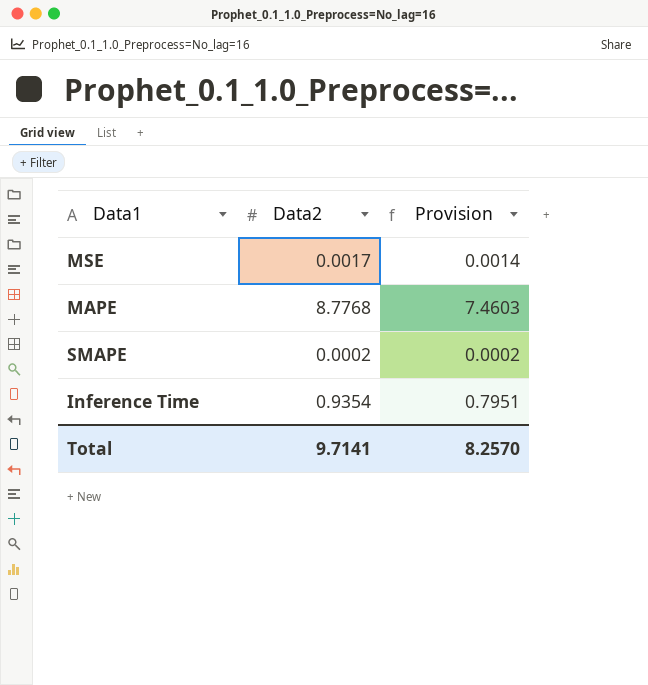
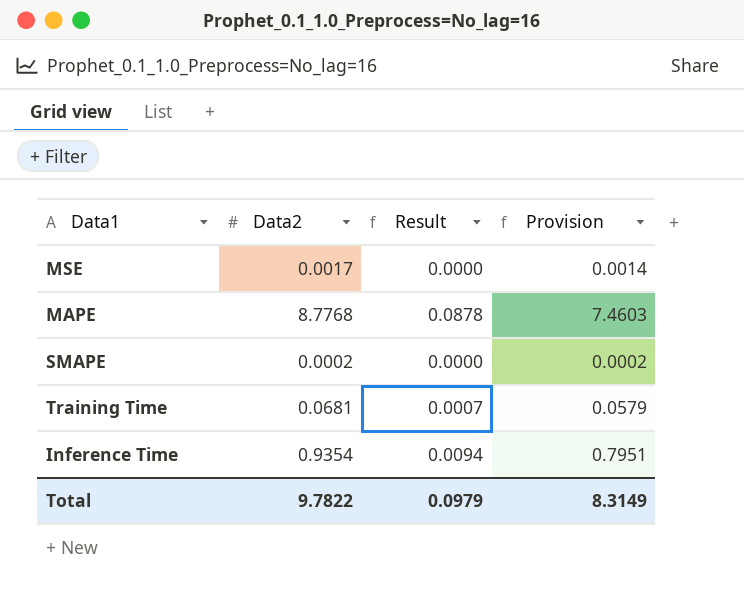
column Result | formula: none -> [Data2] * 0.01
row Training Time: none -> 0.0681 | 0.0007 | 0.0579
Total | Data2: 9.7141 -> 9.7822
Total | Provision: 8.2570 -> 8.3149

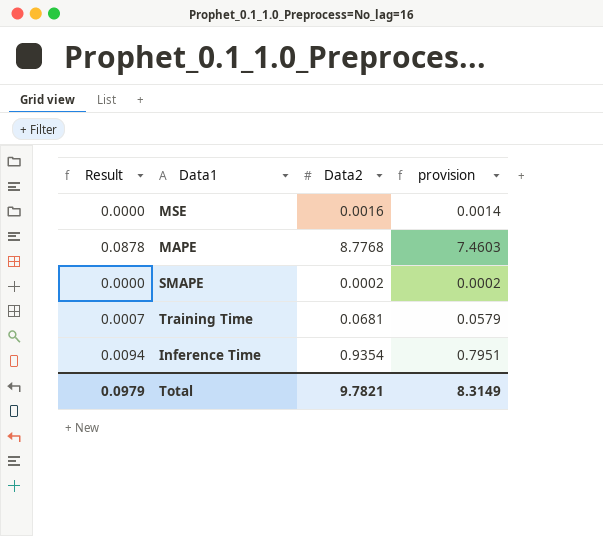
column Result | position: 3 -> 1
column name: Provision -> provision
MSE | Data2: 0.0017 -> 0.0016
Total | Data2: 9.7822 -> 9.7821

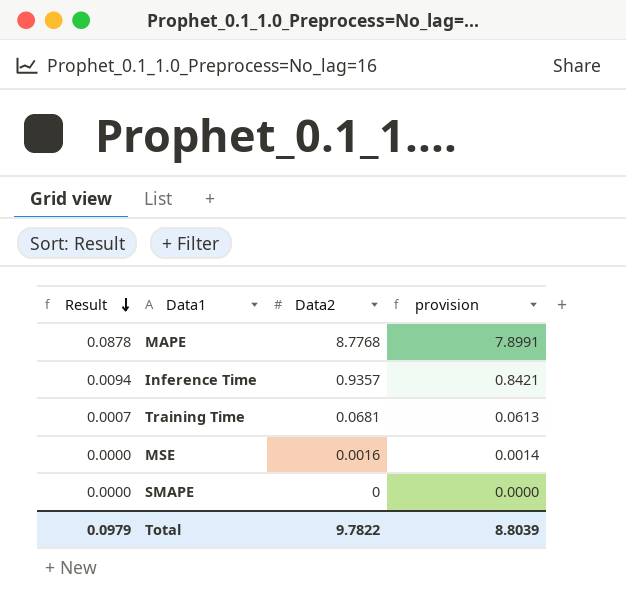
row order: none -> Result descending
column provision | formula: [Data2] * 0.85 -> [Data2] * 0.9
Inference Time | Data2: 0.9354 -> 0.9357
SMAPE | Data2: 0.0002 -> 0
Total | Data2: 9.7821 -> 9.7822
Total | provision: 8.3149 -> 8.8039

